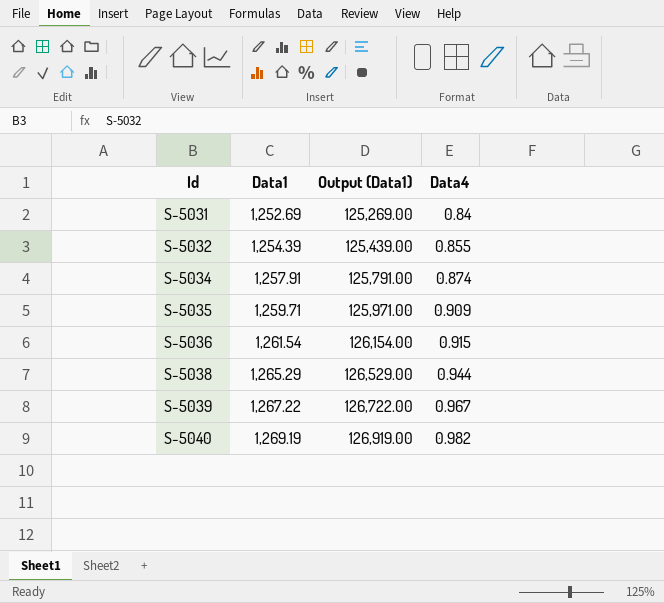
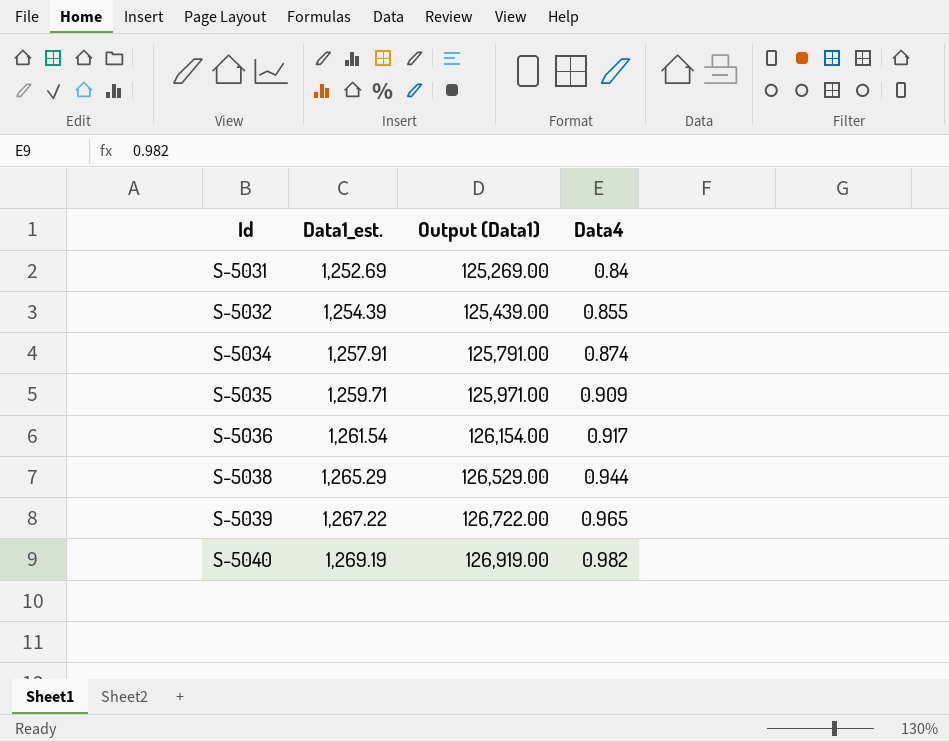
column name: Data1 -> Data1_est.
S-5036 | Data4: 0.915 -> 0.917
S-5039 | Data4: 0.967 -> 0.965

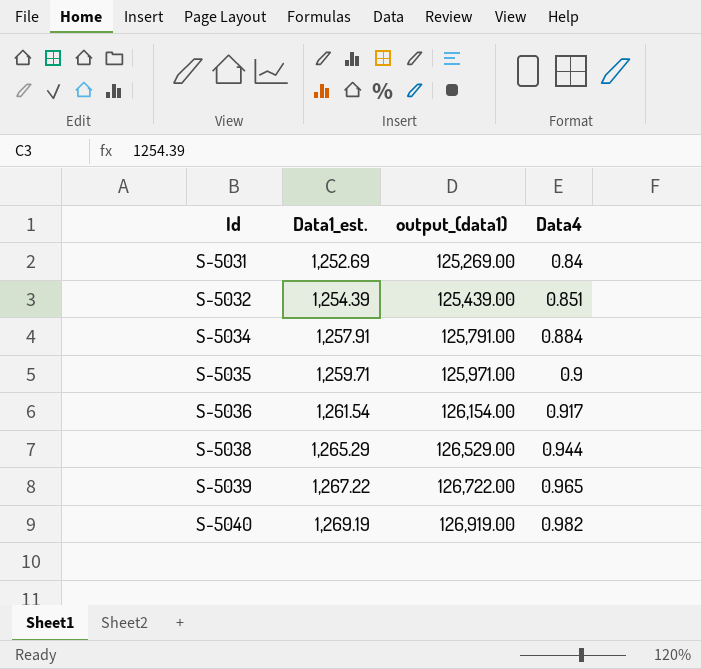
column name: Output (Data1) -> output_(data1)
S-5032 | Data4: 0.855 -> 0.851
S-5034 | Data4: 0.874 -> 0.884
S-5035 | Data4: 0.909 -> 0.9

